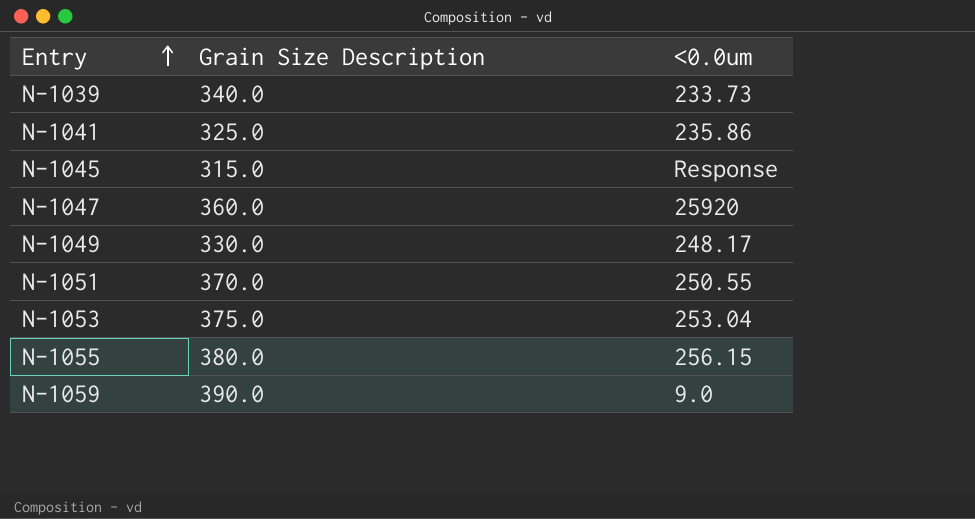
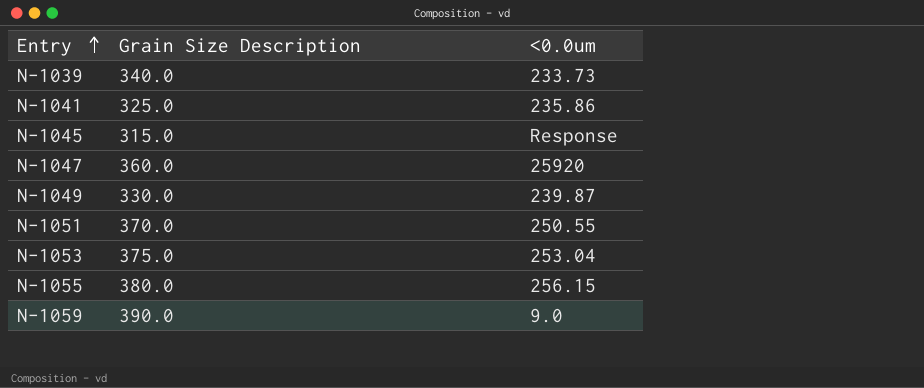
N-1049 | <0.0um: 248.17 -> 239.87

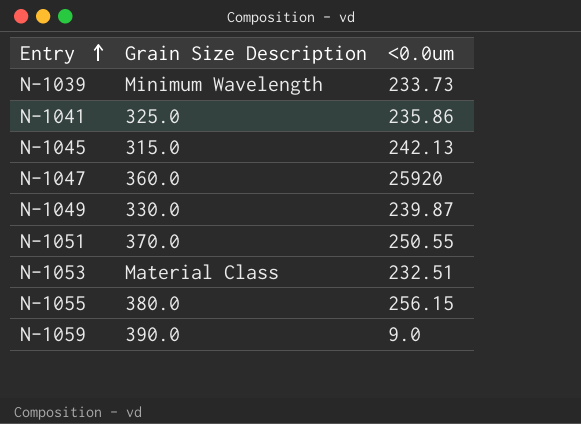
N-1039 | Grain Size Description: 340.0 -> Minimum Wavelength
N-1045 | <0.0um: Response -> 242.13
N-1053 | Grain Size Description: 375.0 -> Material Class
N-1053 | <0.0um: 253.04 -> 232.51

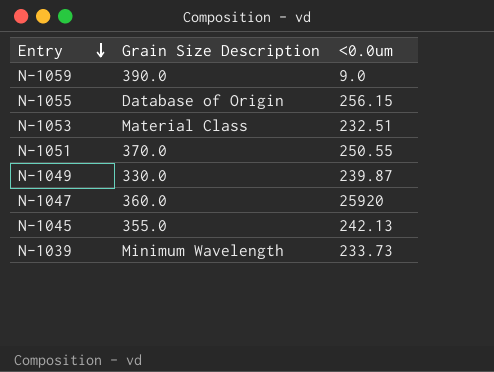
row order: Entry ascending -> Entry descending
row N-1041: 325.0 | 235.86 -> none
N-1055 | Grain Size Description: 380.0 -> Database of Origin
N-1045 | Grain Size Description: 315.0 -> 355.0

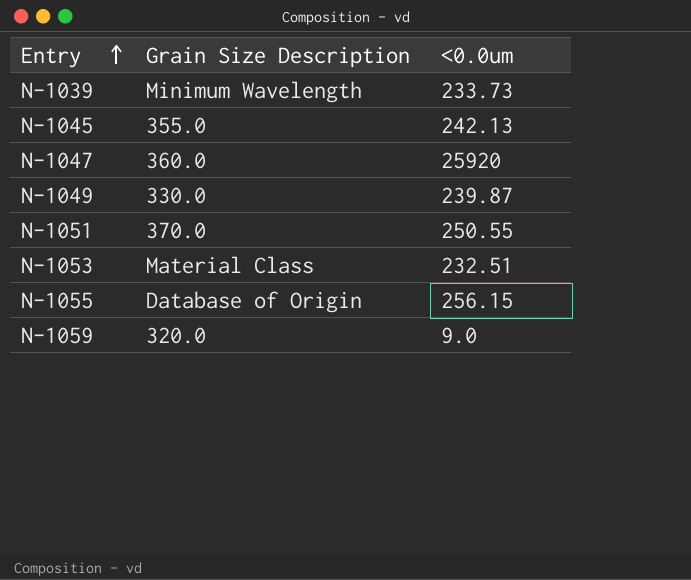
row order: Entry descending -> Entry ascending
N-1059 | Grain Size Description: 390.0 -> 320.0

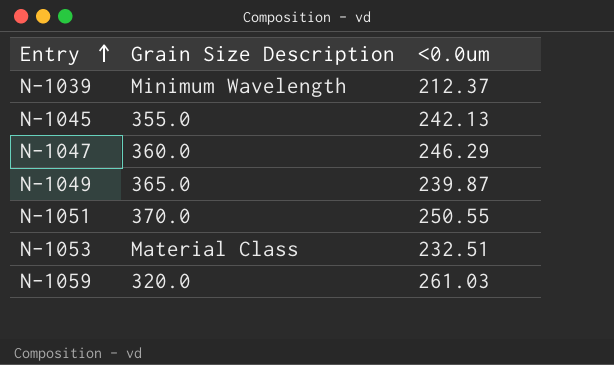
row N-1055: Database of Origin | 256.15 -> none
N-1039 | <0.0um: 233.73 -> 212.37
N-1047 | <0.0um: 25920 -> 246.29
N-1049 | Grain Size Description: 330.0 -> 365.0
N-1059 | <0.0um: 9.0 -> 261.03

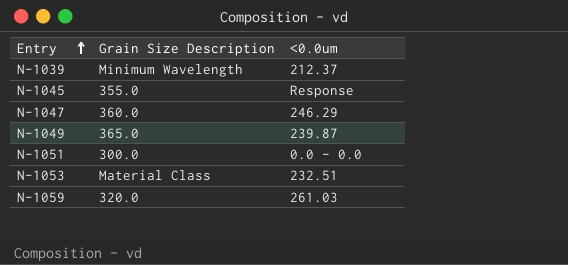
N-1045 | <0.0um: 242.13 -> Response
N-1051 | Grain Size Description: 370.0 -> 300.0
N-1051 | <0.0um: 250.55 -> 0.0 - 0.0

